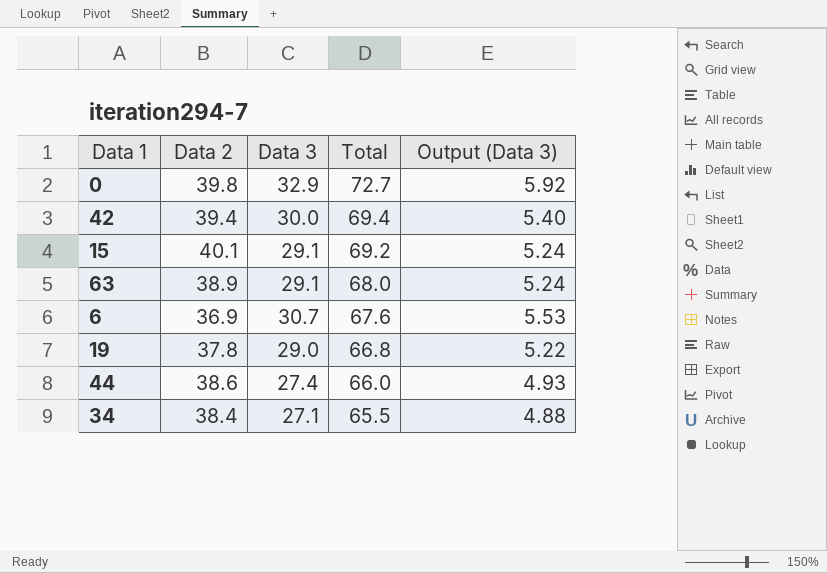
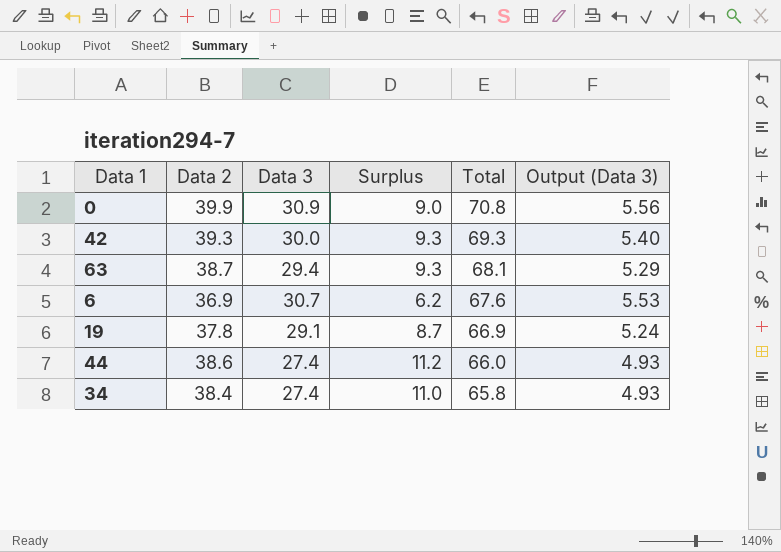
column Surplus | formula: none -> [Data 2] - [Data 3]
row 15: 40.1 | 29.1 | 69.2 | 5.24 -> none
0 | Data 2: 39.8 -> 39.9
0 | Data 3: 32.9 -> 30.9
0 | Total: 72.7 -> 70.8
0 | Output (Data 3): 5.92 -> 5.56
42 | Data 2: 39.4 -> 39.3
42 | Total: 69.4 -> 69.3
63 | Data 2: 38.9 -> 38.7
63 | Data 3: 29.1 -> 29.4
63 | Total: 68.0 -> 68.1
63 | Output (Data 3): 5.24 -> 5.29
19 | Data 3: 29.0 -> 29.1
19 | Total: 66.8 -> 66.9
19 | Output (Data 3): 5.22 -> 5.24
34 | Data 3: 27.1 -> 27.4
34 | Total: 65.5 -> 65.8
34 | Output (Data 3): 4.88 -> 4.93

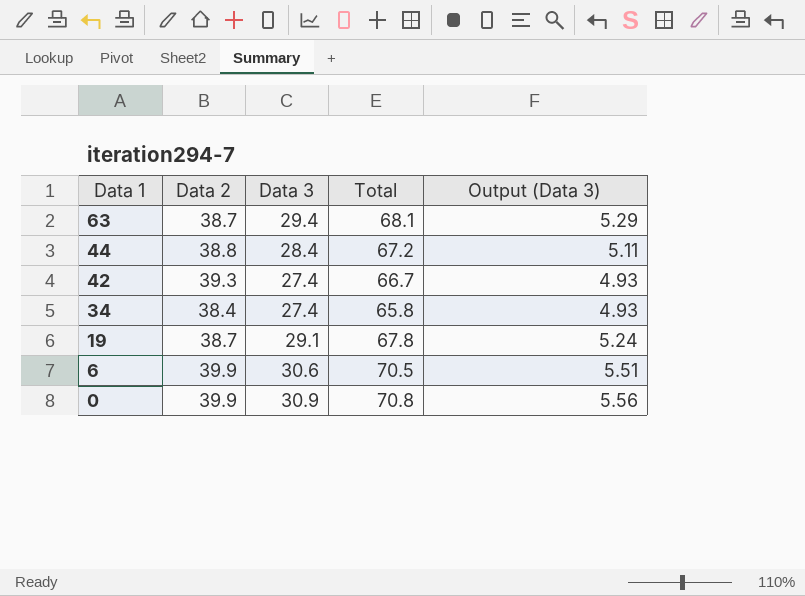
row order: Total descending -> Data 1 descending
column Surplus | formula: [Data 2] - [Data 3] -> none
44 | Data 2: 38.6 -> 38.8
44 | Data 3: 27.4 -> 28.4
44 | Total: 66.0 -> 67.2
44 | Output (Data 3): 4.93 -> 5.11
42 | Data 3: 30.0 -> 27.4
42 | Total: 69.3 -> 66.7
42 | Output (Data 3): 5.40 -> 4.93
19 | Data 2: 37.8 -> 38.7
19 | Total: 66.9 -> 67.8
6 | Data 2: 36.9 -> 39.9
6 | Data 3: 30.7 -> 30.6
6 | Total: 67.6 -> 70.5
6 | Output (Data 3): 5.53 -> 5.51

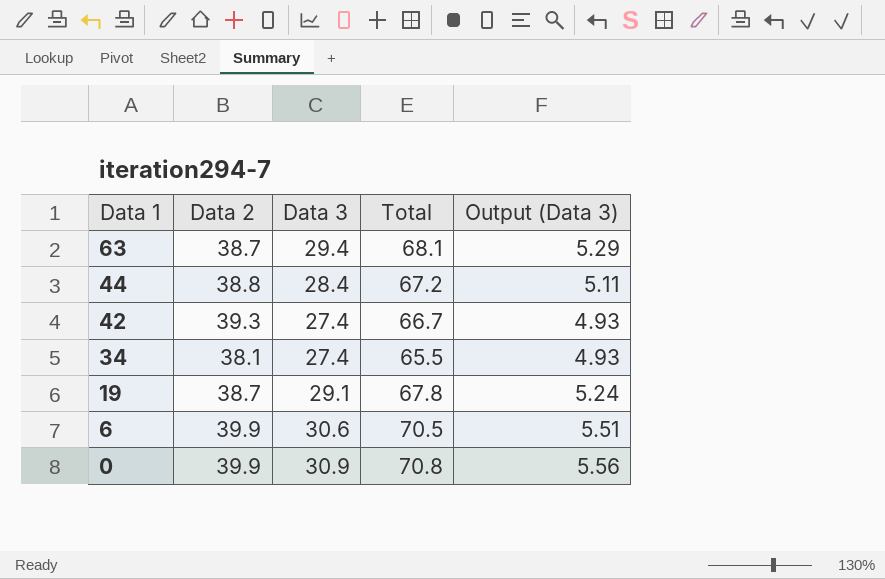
34 | Data 2: 38.4 -> 38.1
34 | Total: 65.8 -> 65.5

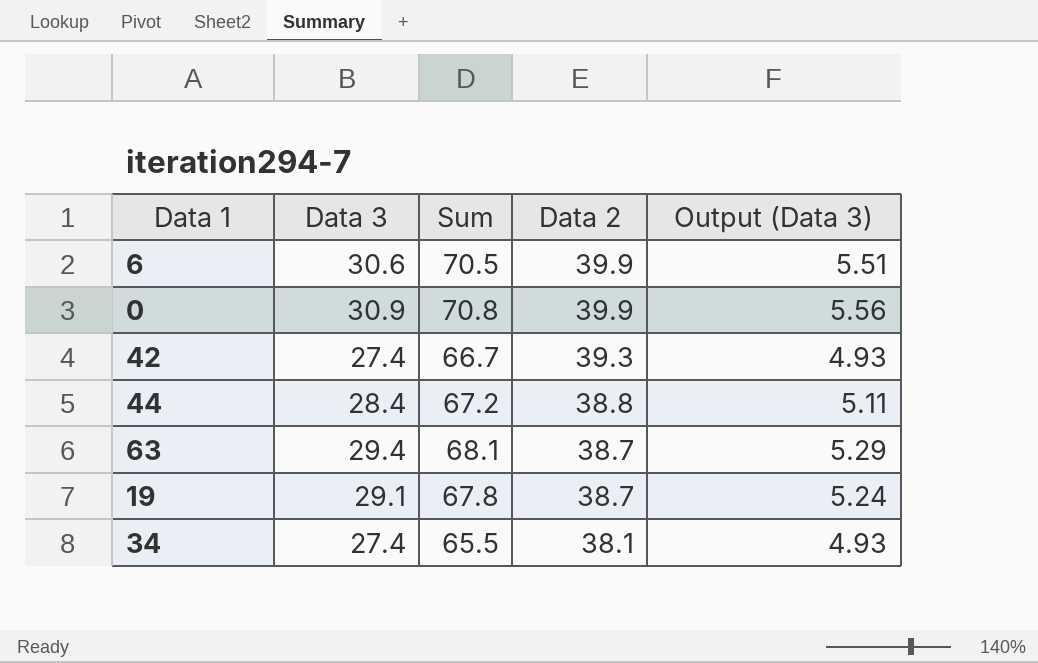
row order: Data 1 descending -> Data 2 descending
column name: Total -> Sum
column Data 2 | position: 2 -> 4

